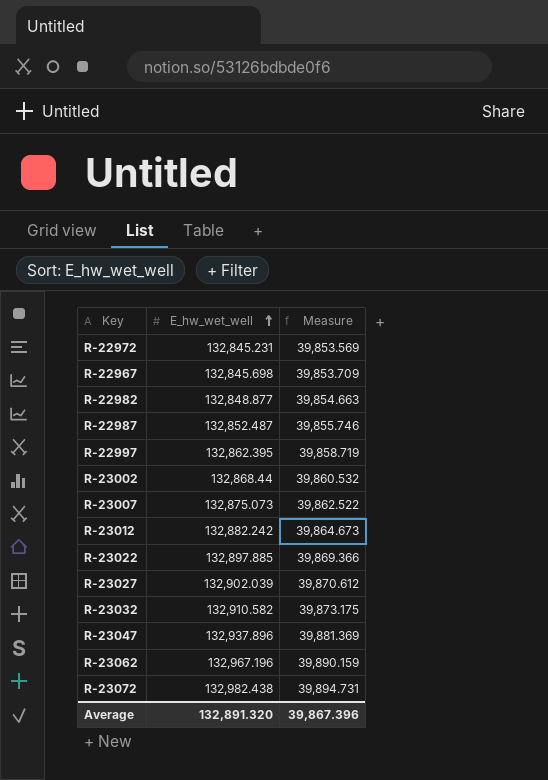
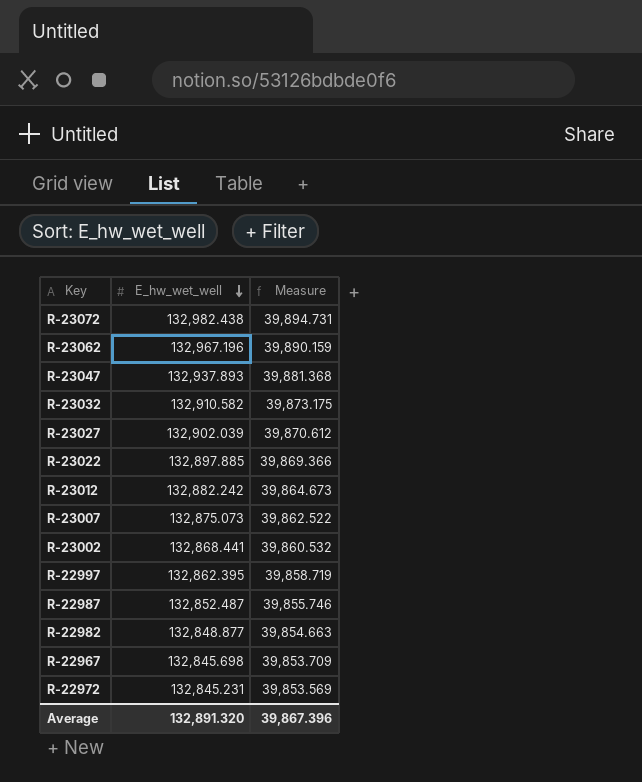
row order: E_hw_wet_well ascending -> E_hw_wet_well descending
R-23047 | E_hw_wet_well: 132,937.896 -> 132,937.893
R-23047 | Measure: 39,881.369 -> 39,881.368
R-23002 | E_hw_wet_well: 132,868.44 -> 132,868.441

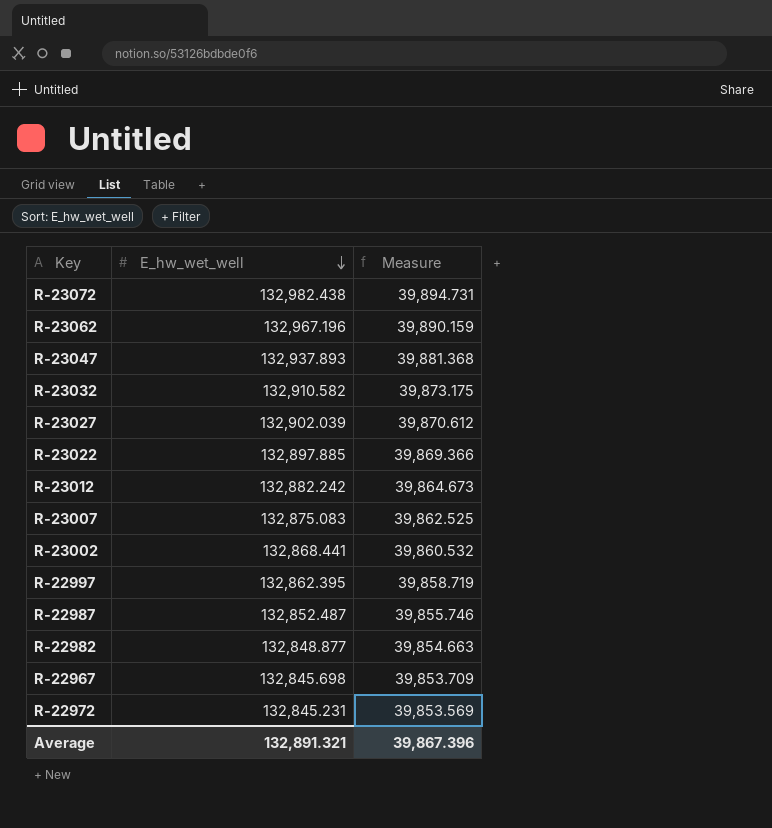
R-23007 | E_hw_wet_well: 132,875.073 -> 132,875.083
R-23007 | Measure: 39,862.522 -> 39,862.525
Average | E_hw_wet_well: 132,891.320 -> 132,891.321

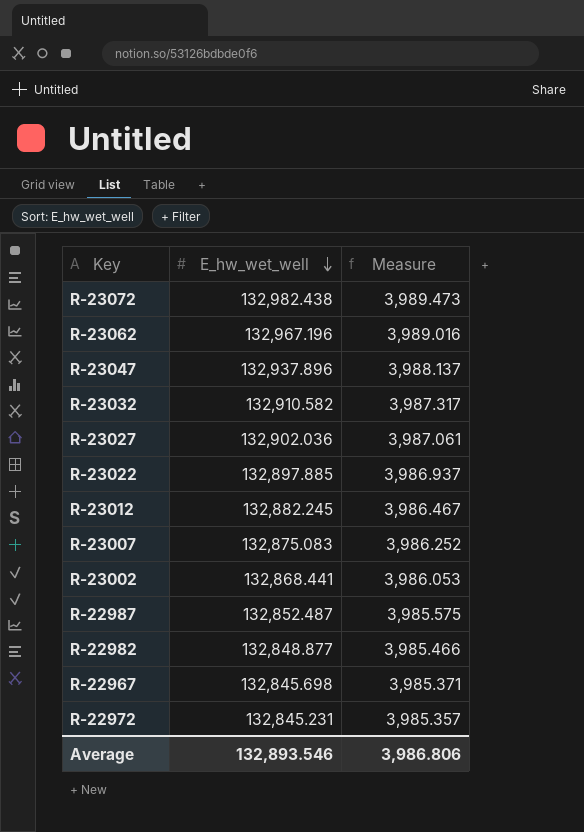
column Measure | formula: [E_hw_wet_well] * 0.3 -> [E_hw_wet_well] * 0.03
row R-22997: 132,862.395 | 39,858.719 -> none
R-23047 | E_hw_wet_well: 132,937.893 -> 132,937.896
R-23027 | E_hw_wet_well: 132,902.039 -> 132,902.036
R-23012 | E_hw_wet_well: 132,882.242 -> 132,882.245
Average | E_hw_wet_well: 132,891.321 -> 132,893.546
Average | Measure: 39,867.396 -> 3,986.806

